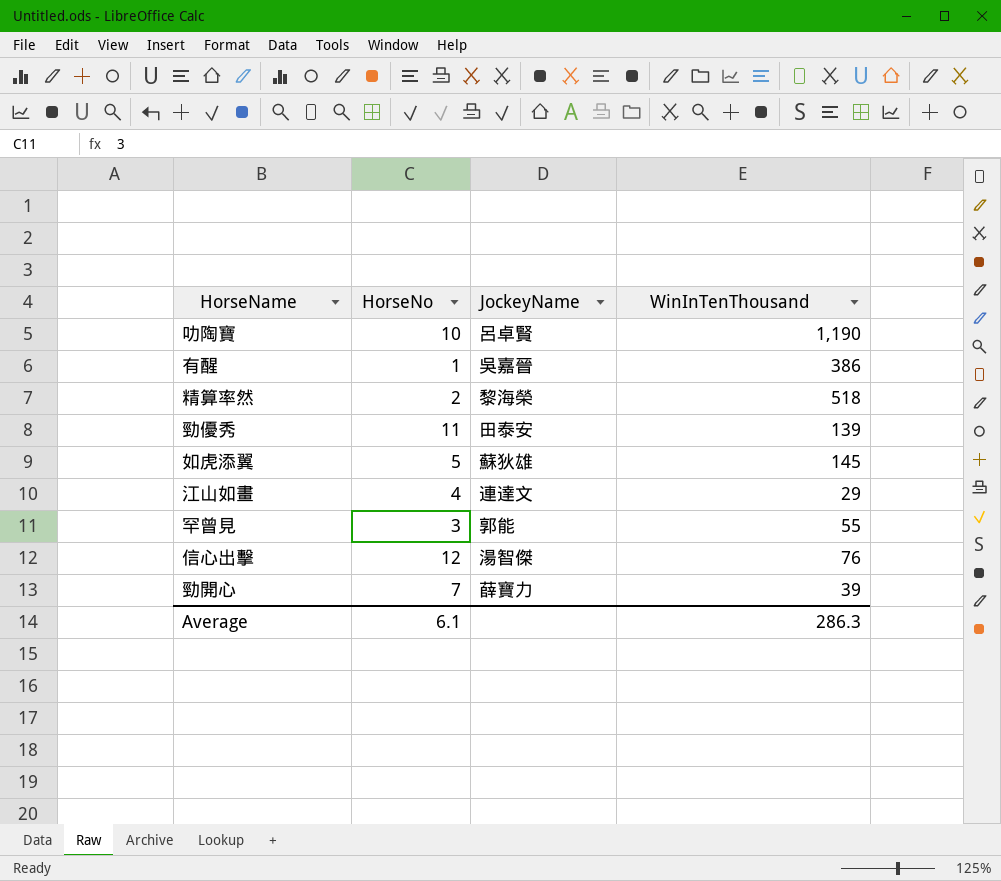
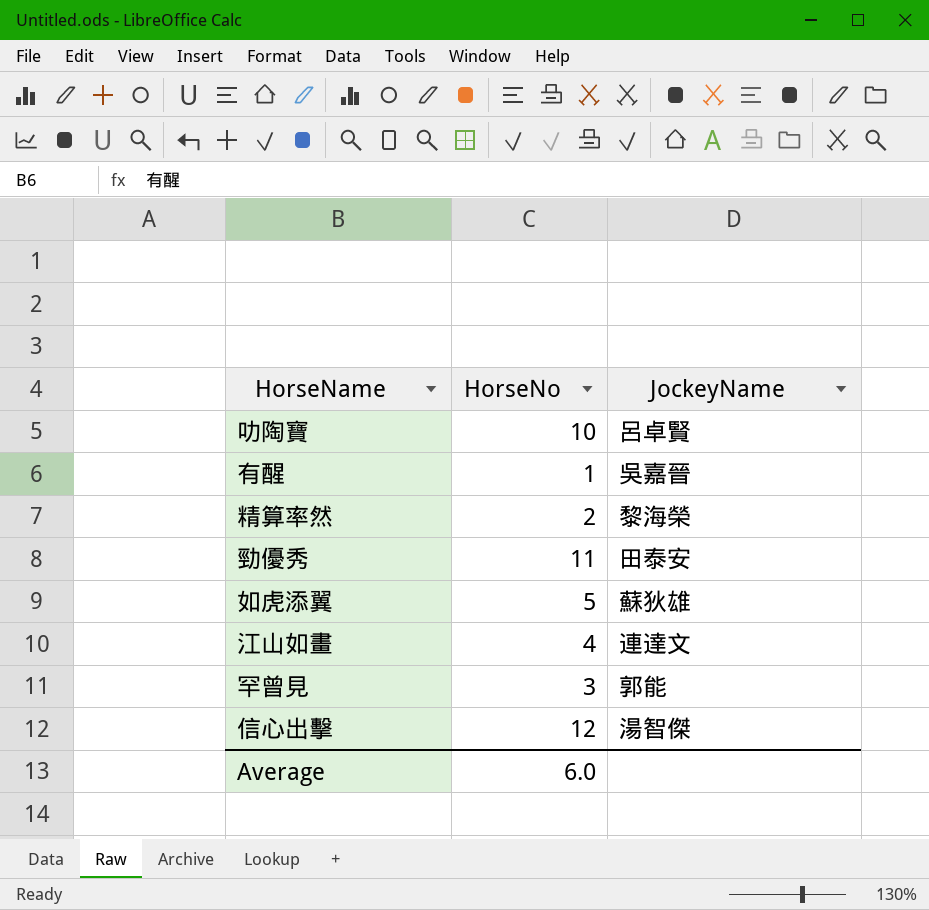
column WinInTenThousand | position: 4 -> none
row 勁開心: 7 | 薛寶力 | 39 -> none
Average | HorseNo: 6.1 -> 6.0

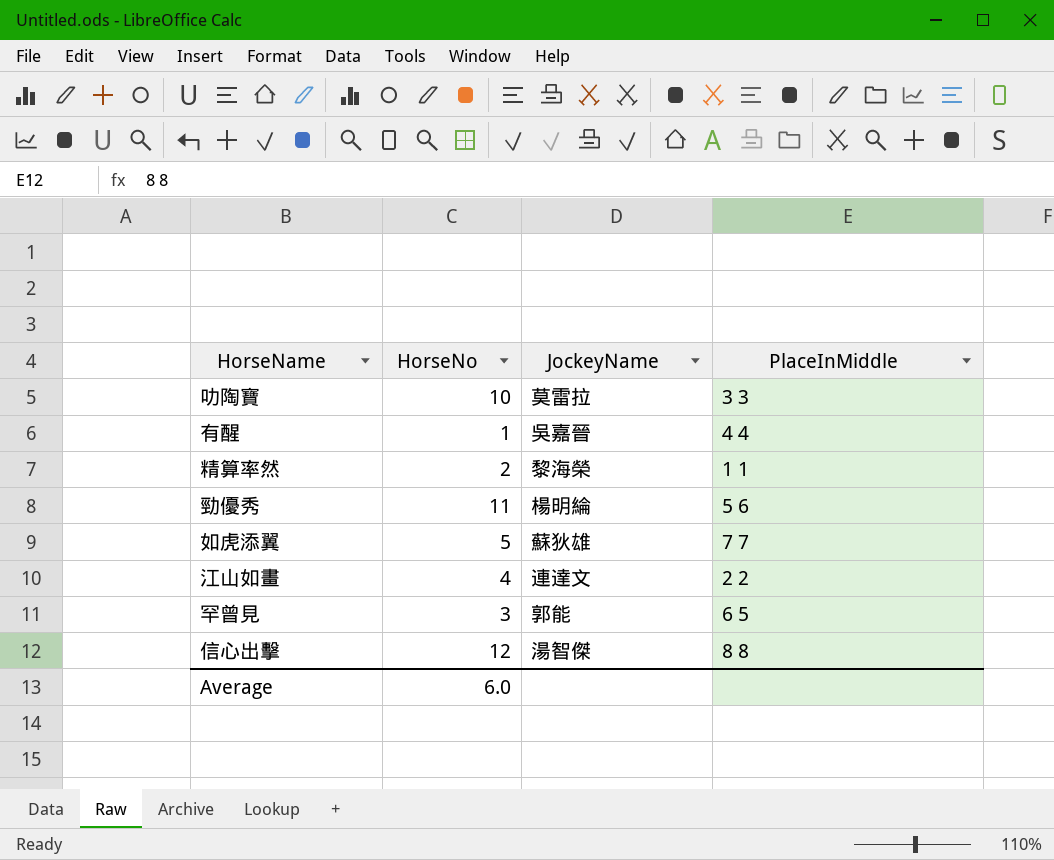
column PlaceInMiddle | position: none -> 4
叻陶寶 | JockeyName: 呂卓賢 -> 莫雷拉
勁優秀 | JockeyName: 田泰安 -> 楊明綸

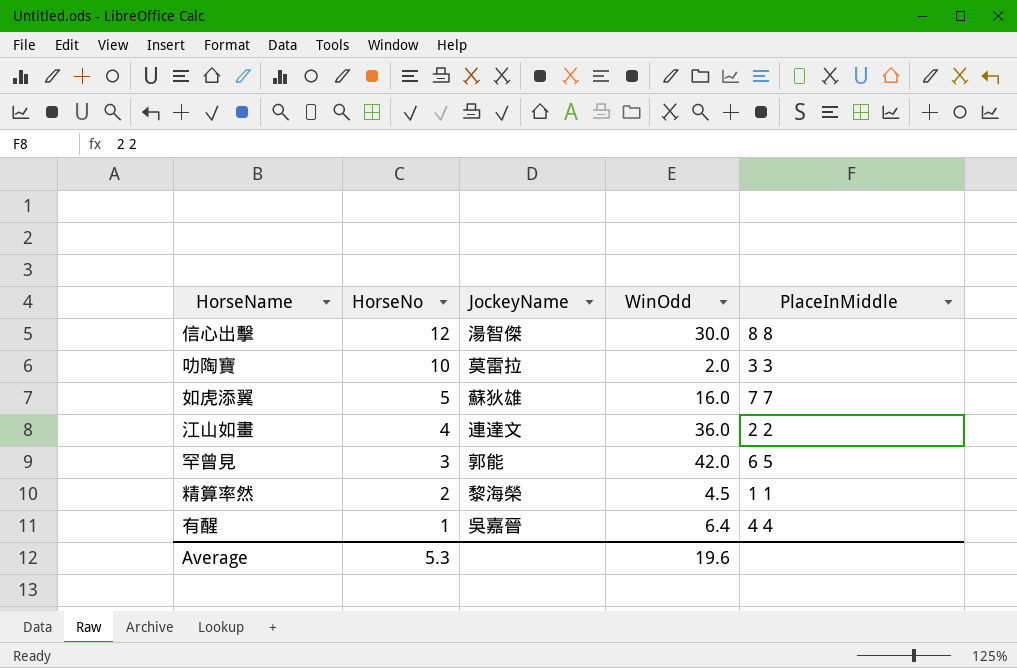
row order: none -> HorseNo descending
column WinOdd | position: none -> 4
row 勁優秀: 11 | 楊明綸 | 5 6 -> none
Average | HorseNo: 6.0 -> 5.3

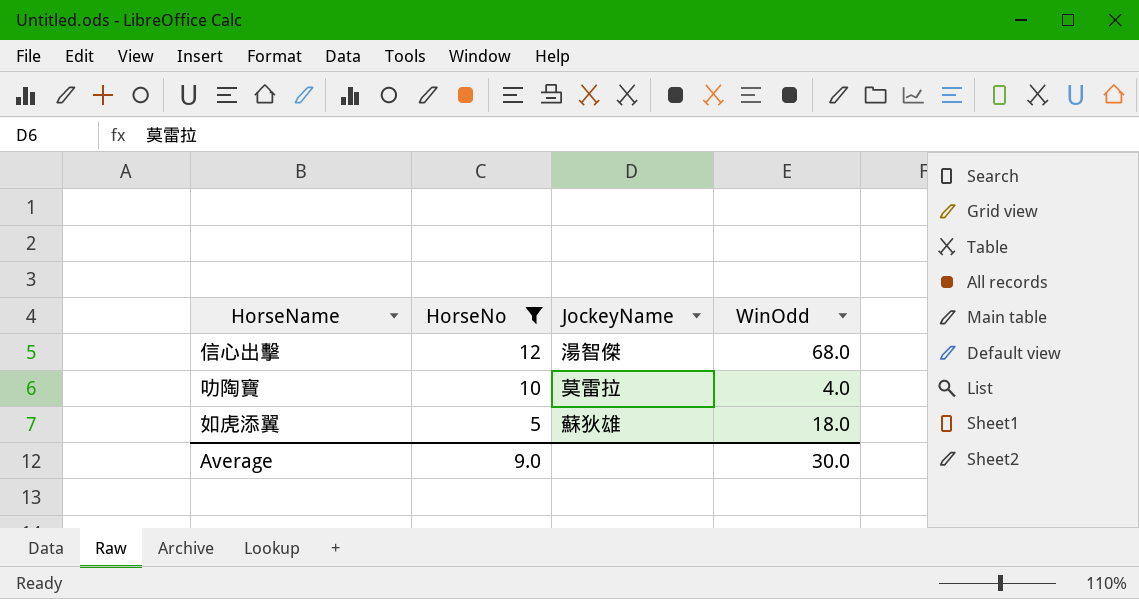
filter: none -> HorseNo >= 5
column PlaceInMiddle | position: 5 -> none
信心出擊 | WinOdd: 30.0 -> 68.0
叻陶寶 | WinOdd: 2.0 -> 4.0
如虎添翼 | WinOdd: 16.0 -> 18.0
Average | HorseNo: 5.3 -> 9.0
Average | WinOdd: 19.6 -> 30.0

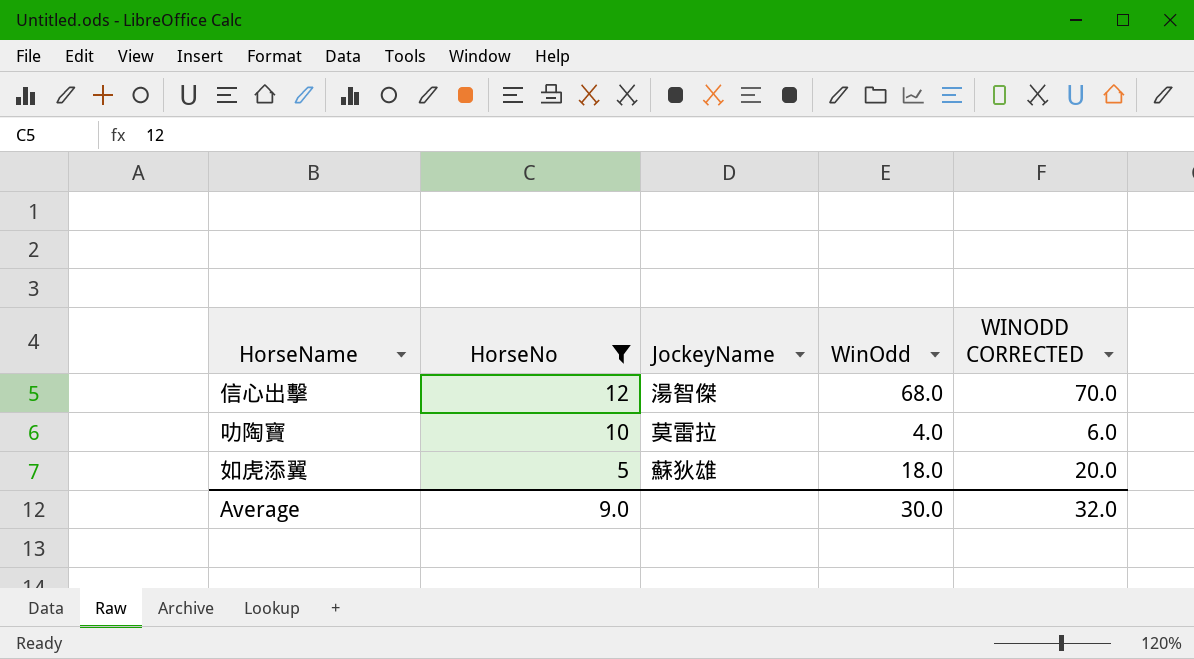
column WINODD CORRECTED | formula: none -> [WinOdd] + 2

